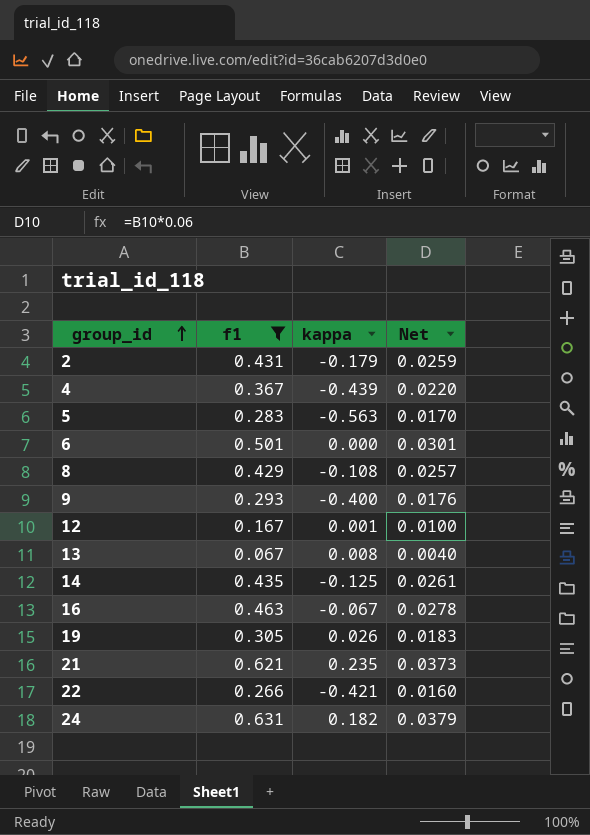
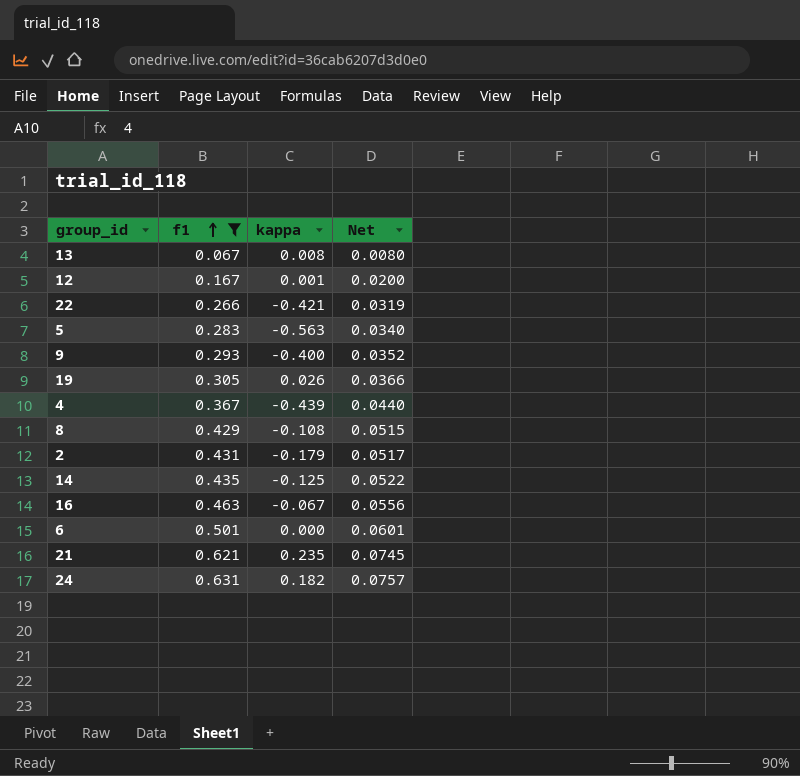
row order: group_id ascending -> f1 ascending
column Net | formula: [f1] * 0.06 -> [f1] * 0.12

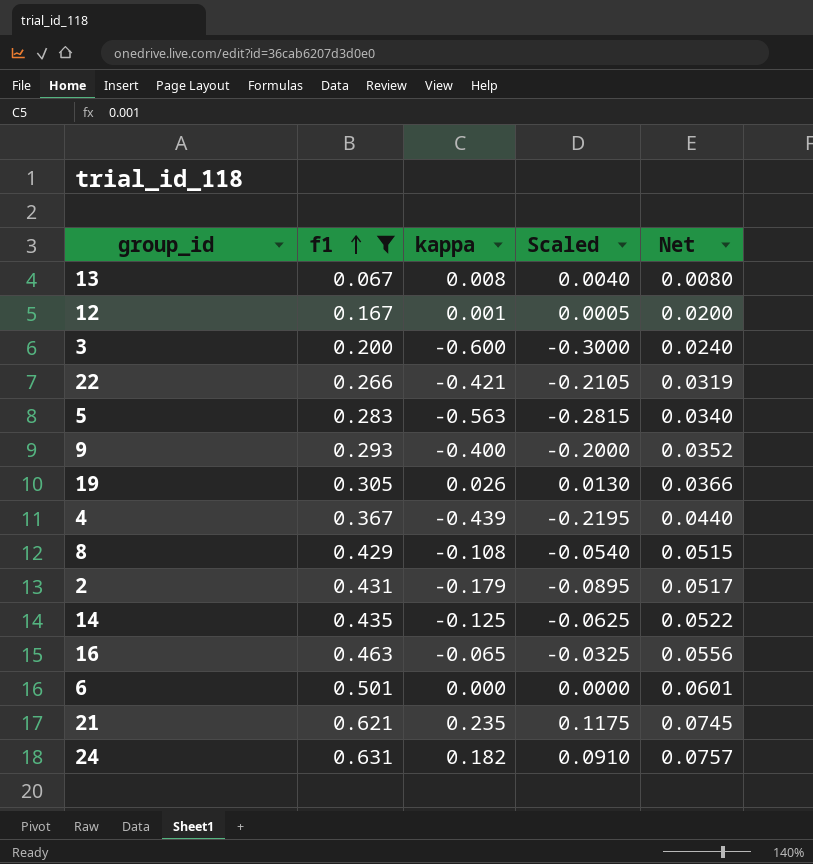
column Scaled | formula: none -> [kappa] * 0.5
row 3: none -> 0.200 | -0.600 | -0.3000 | 0.0240
16 | kappa: -0.067 -> -0.065

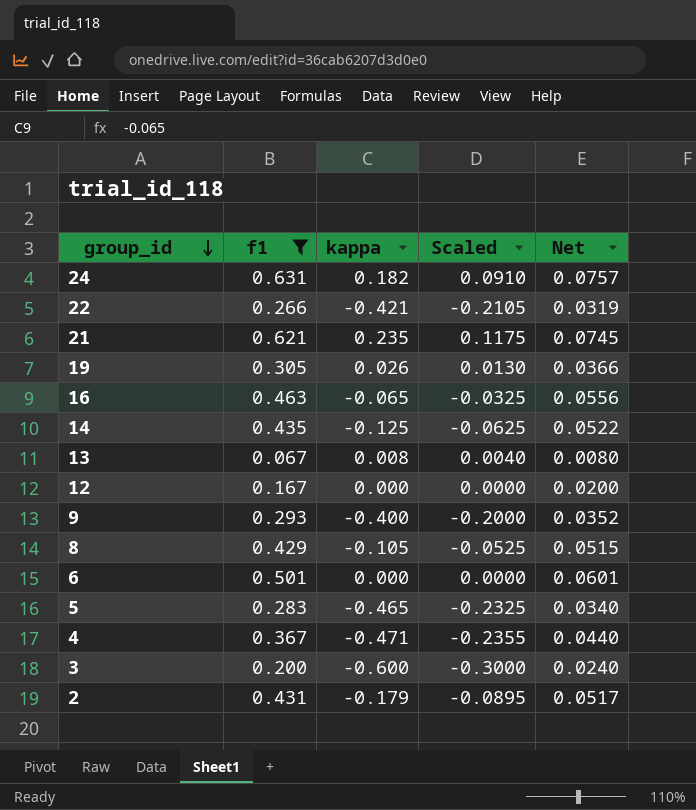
row order: f1 ascending -> group_id descending
12 | kappa: 0.001 -> 0.000
12 | Scaled: 0.0005 -> 0.0000
8 | kappa: -0.108 -> -0.105
8 | Scaled: -0.0540 -> -0.0525
5 | kappa: -0.563 -> -0.465
5 | Scaled: -0.2815 -> -0.2325
4 | kappa: -0.439 -> -0.471
4 | Scaled: -0.2195 -> -0.2355

